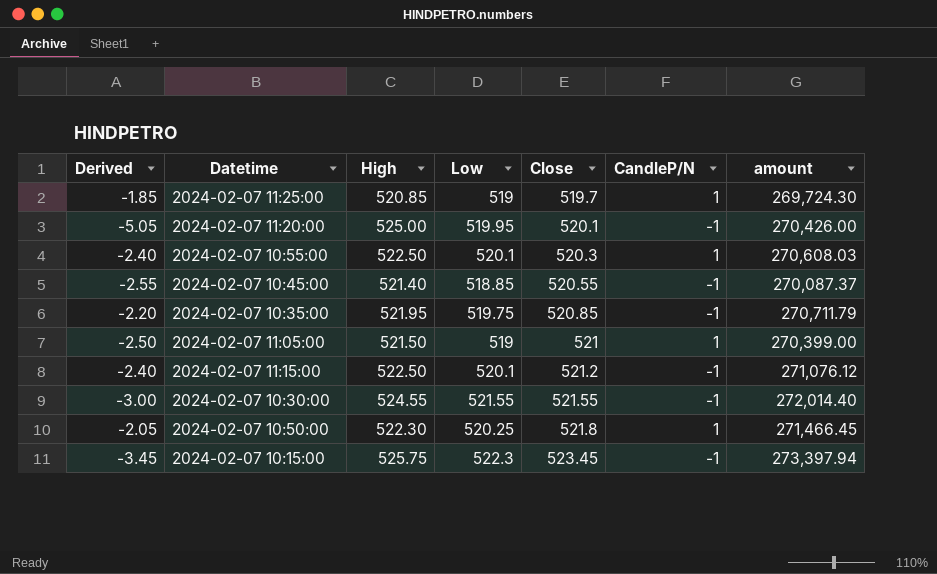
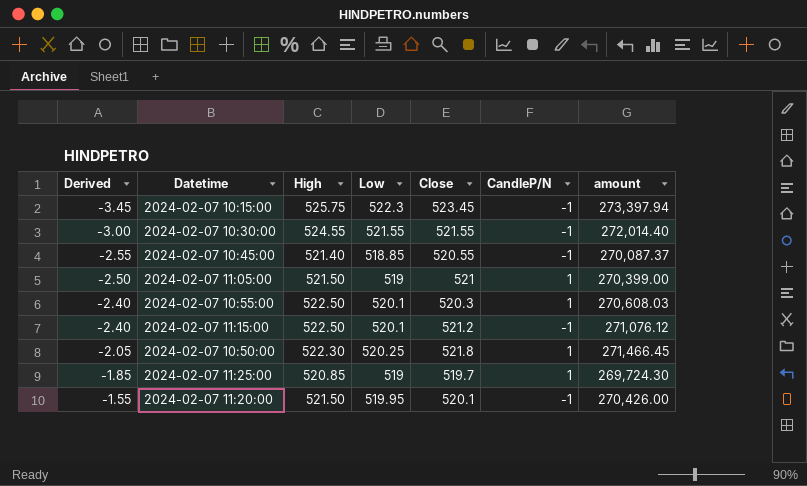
row order: Close ascending -> Derived ascending
row 2024-02-07 10:35:00: -2.20 | 521.95 | 519.75 | 520.85 | -1 | 270,711.79 -> none
2024-02-07 11:20:00 | Derived: -5.05 -> -1.55
2024-02-07 11:20:00 | High: 525.00 -> 521.50

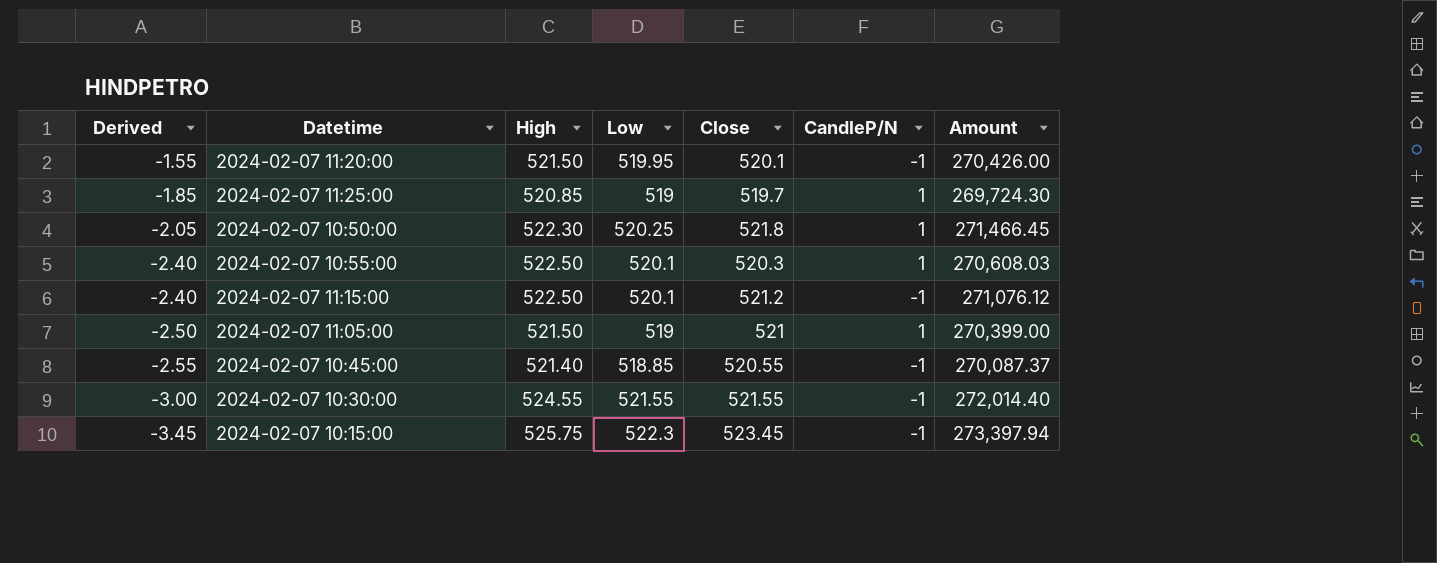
row order: Derived ascending -> Derived descending
column name: amount -> Amount

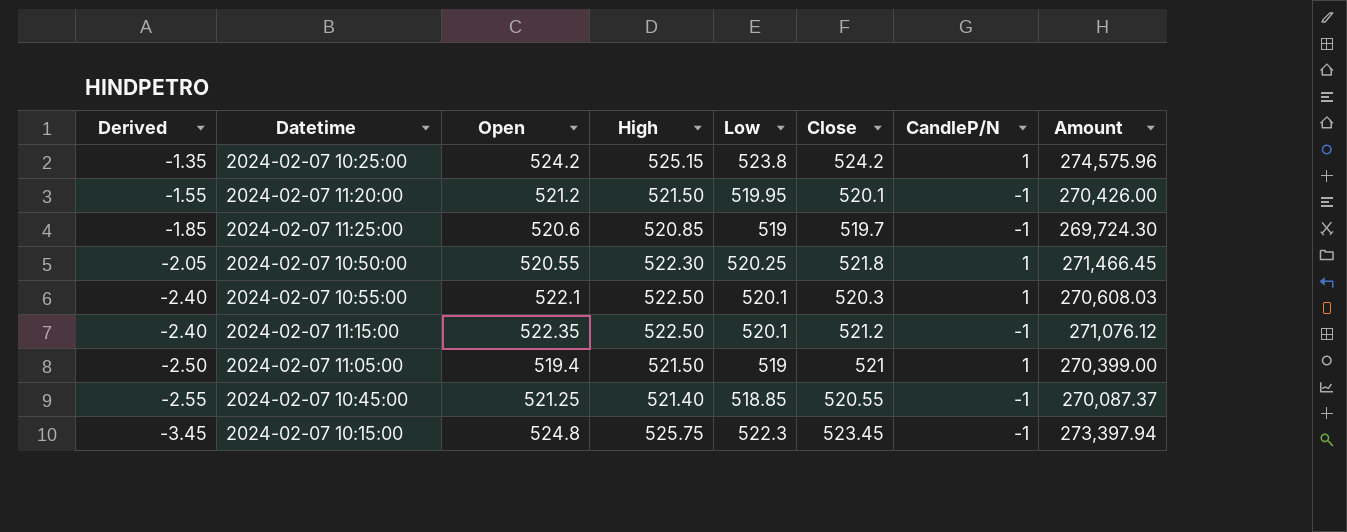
column Open | position: none -> 3
row 2024-02-07 10:30:00: -3.00 | 524.55 | 521.55 | 521.55 | -1 | 272,014.40 -> none
row 2024-02-07 10:25:00: none -> -1.35 | 524.2 | 525.15 | 523.8 | 524.2 | 1 | 274,575.96
2024-02-07 11:25:00 | CandleP/N: 1 -> -1

